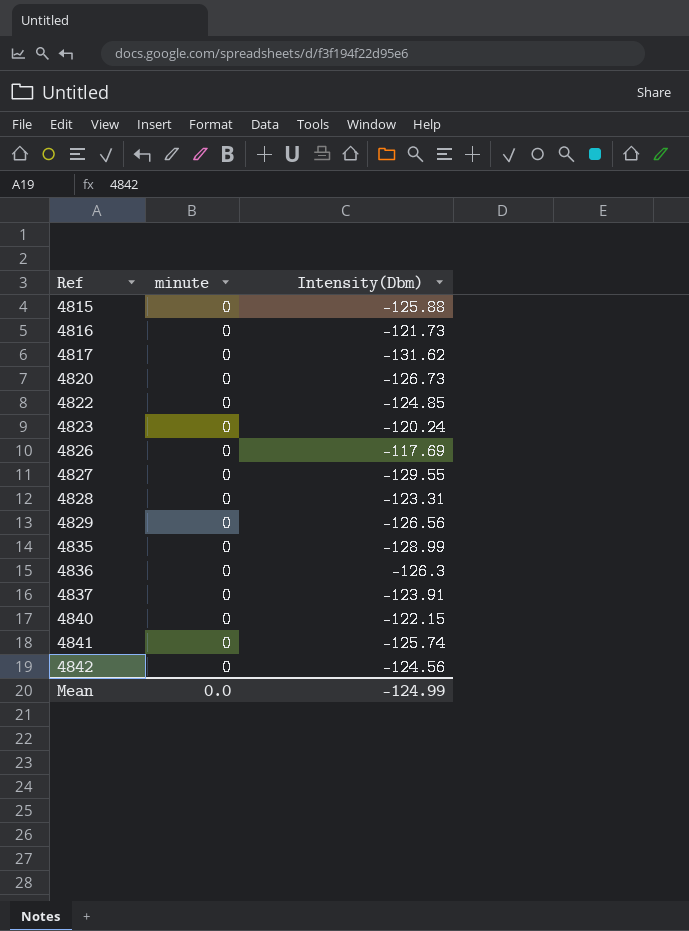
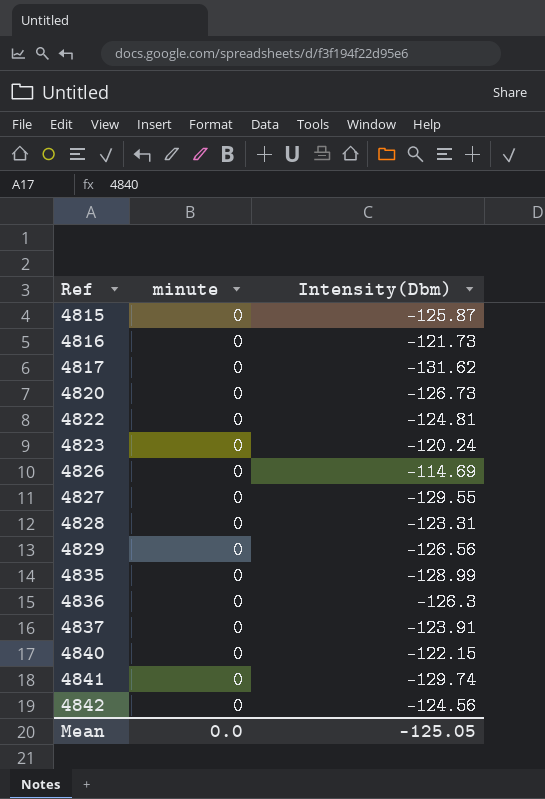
4815 | Intensity(Dbm): -125.88 -> -125.87
4822 | Intensity(Dbm): -124.85 -> -124.81
4826 | Intensity(Dbm): -117.69 -> -114.69
4841 | Intensity(Dbm): -125.74 -> -129.74
Mean | Intensity(Dbm): -124.99 -> -125.05

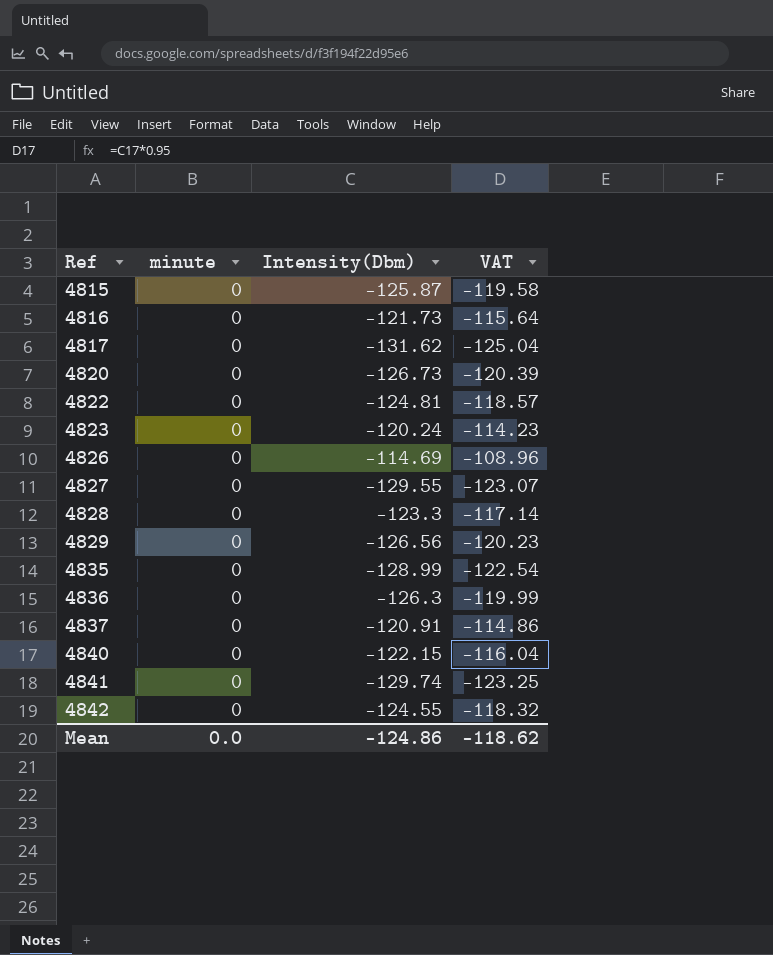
column VAT | formula: none -> [Intensity(Dbm)] * 0.95
4828 | Intensity(Dbm): -123.31 -> -123.3
4837 | Intensity(Dbm): -123.91 -> -120.91
4842 | Intensity(Dbm): -124.56 -> -124.55
Mean | Intensity(Dbm): -125.05 -> -124.86

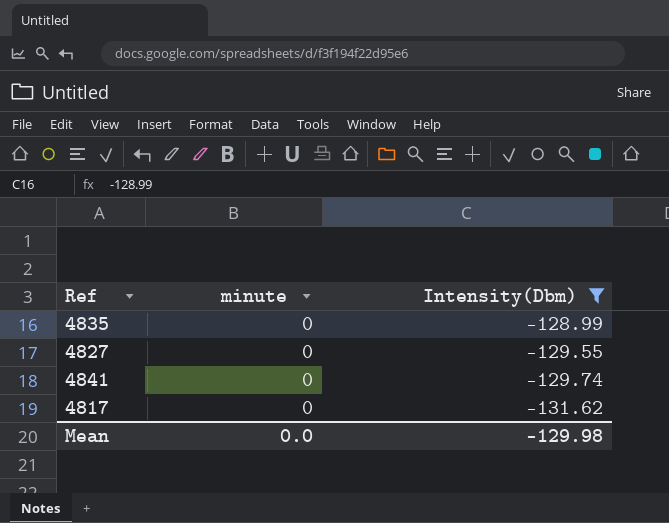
filter: none -> Intensity(Dbm) <= -128.99
row order: Ref ascending -> Intensity(Dbm) descending
column VAT | formula: [Intensity(Dbm)] * 0.95 -> none
Mean | Intensity(Dbm): -124.86 -> -129.98

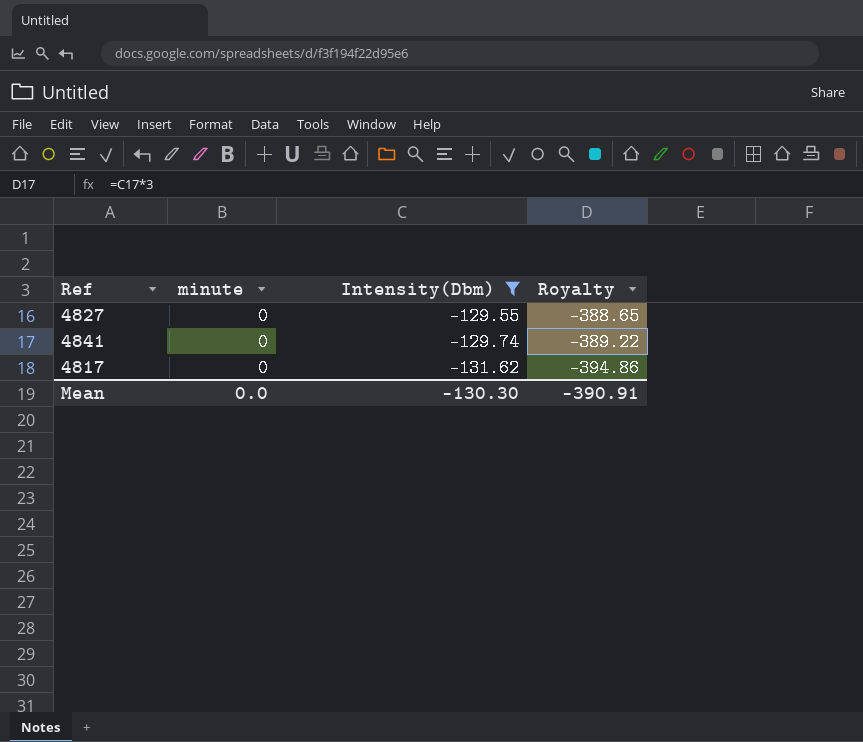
column Royalty | formula: none -> [Intensity(Dbm)] * 3
row 4835: 0 | -128.99 -> none
Mean | Intensity(Dbm): -129.98 -> -130.30

